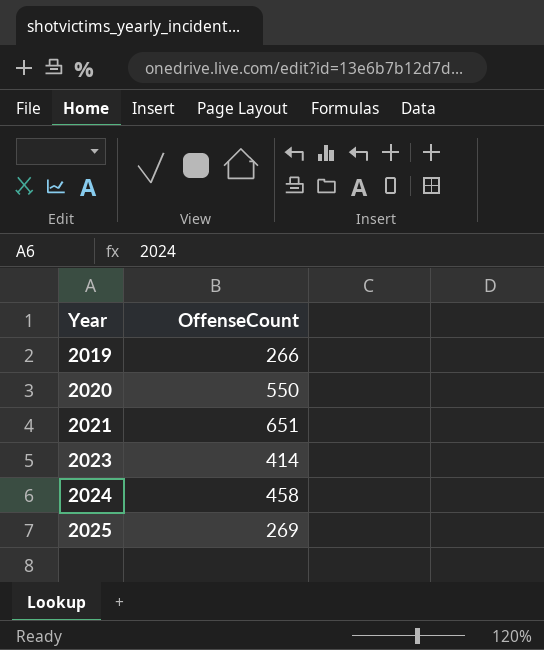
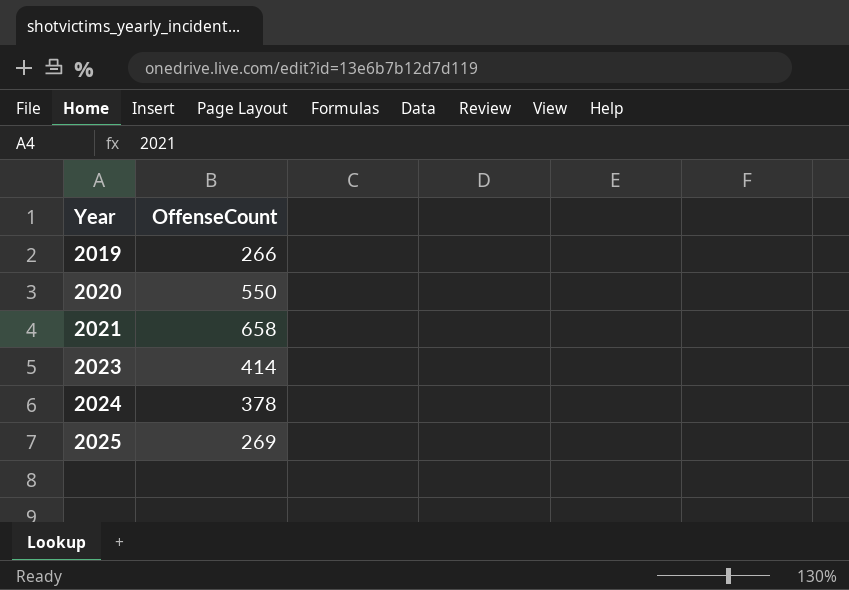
2021 | OffenseCount: 651 -> 658
2024 | OffenseCount: 458 -> 378

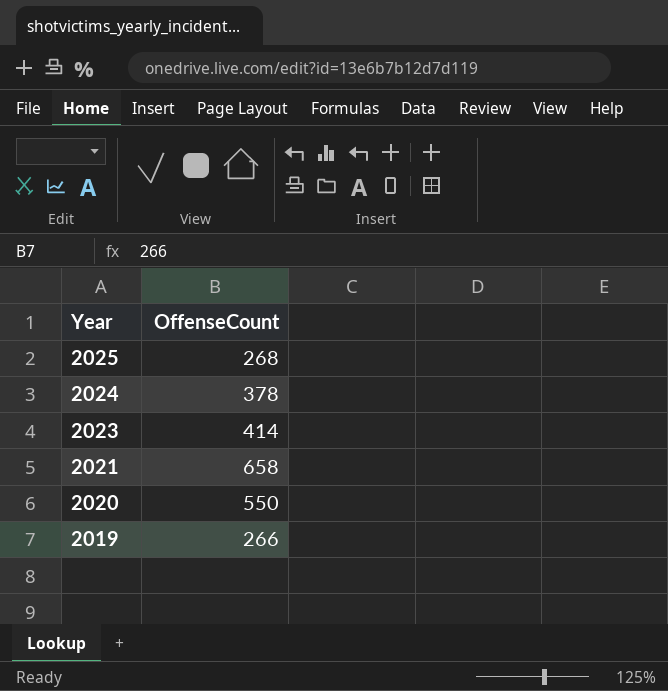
row order: Year ascending -> Year descending
2025 | OffenseCount: 269 -> 268

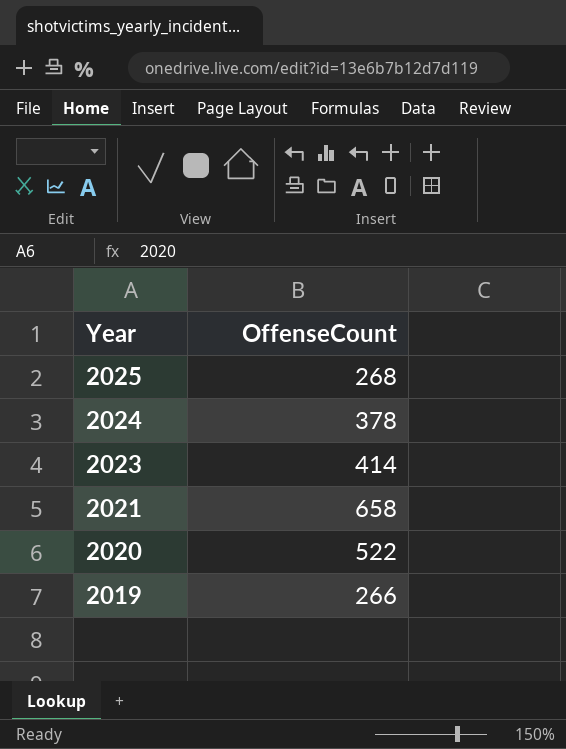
2020 | OffenseCount: 550 -> 522

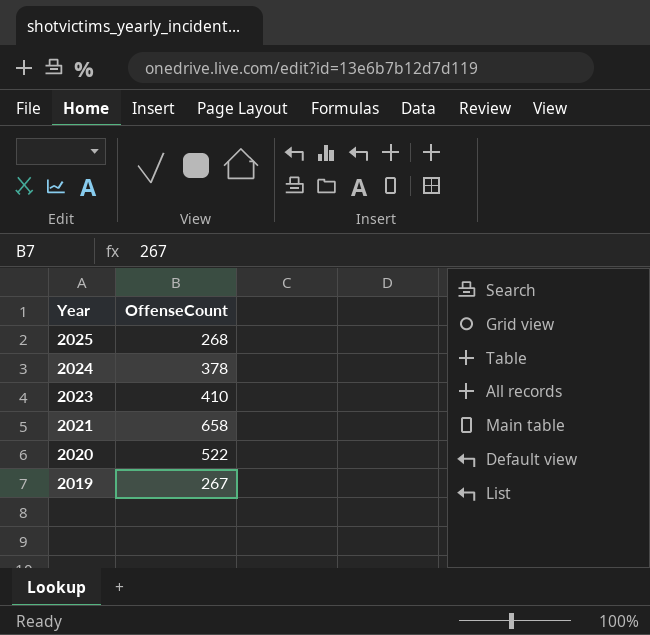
2023 | OffenseCount: 414 -> 410
2019 | OffenseCount: 266 -> 267

